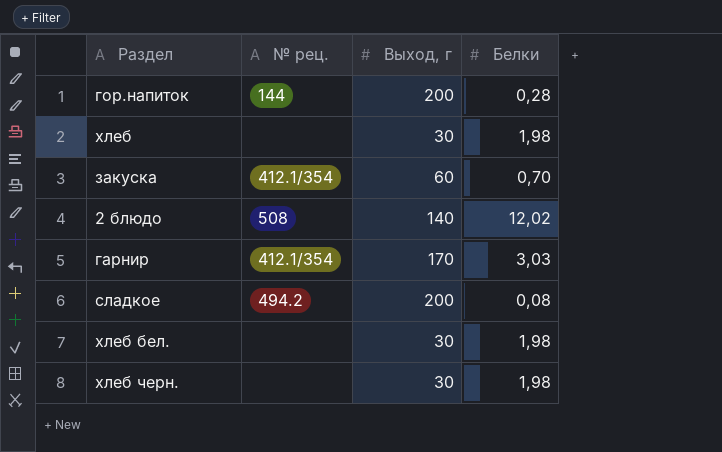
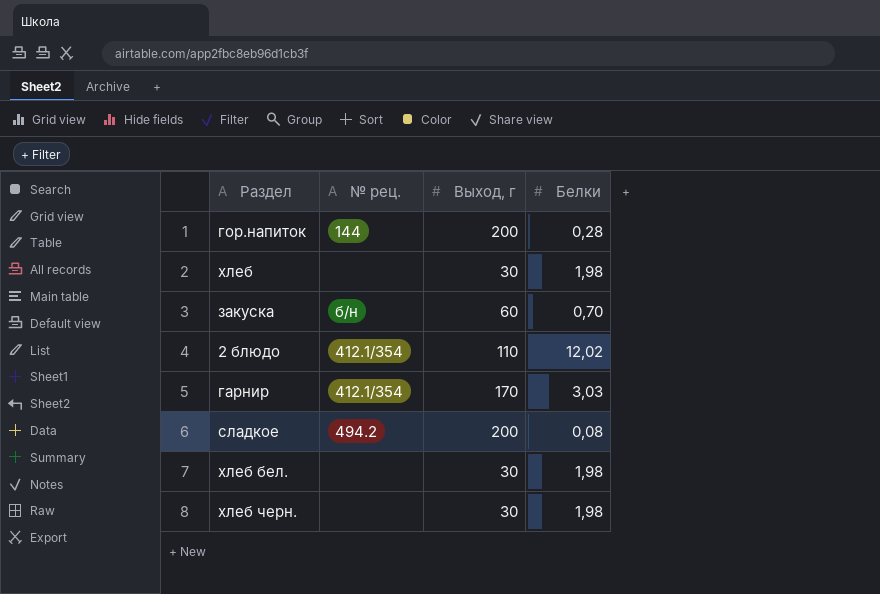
закуска | № рец.: 412.1/354 -> б/н
2 блюдо | № рец.: 508 -> 412.1/354
2 блюдо | Выход, г: 140 -> 110

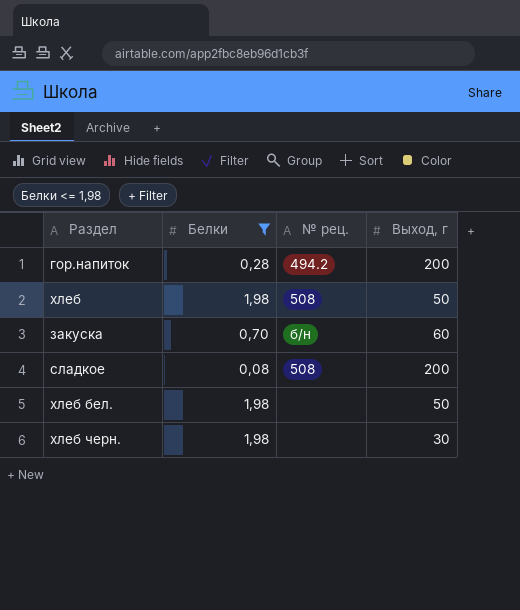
filter: none -> Белки <= 1,98
column Белки | position: 4 -> 2
гор.напиток | № рец.: 144 -> 494.2
хлеб | № рец.: none -> 508
хлеб | Выход, г: 30 -> 50
сладкое | № рец.: 494.2 -> 508
хлеб бел. | Выход, г: 30 -> 50

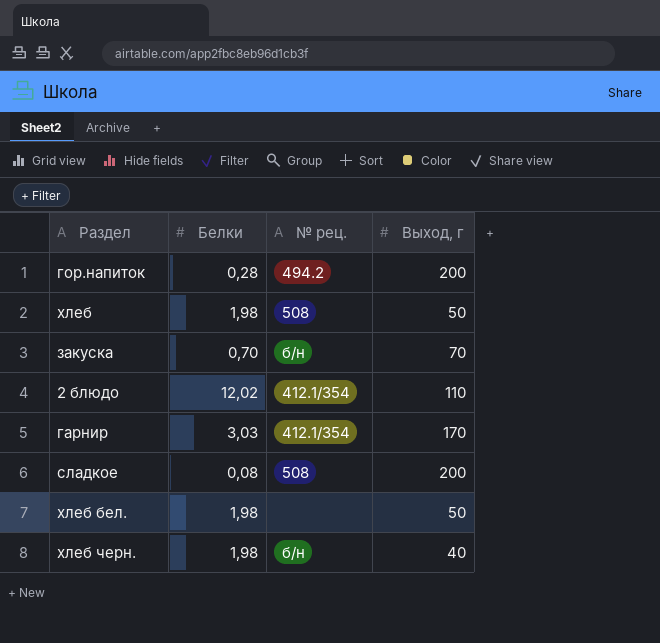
filter: Белки <= 1,98 -> none
закуска | Выход, г: 60 -> 70
хлеб черн. | № рец.: none -> б/н
хлеб черн. | Выход, г: 30 -> 40

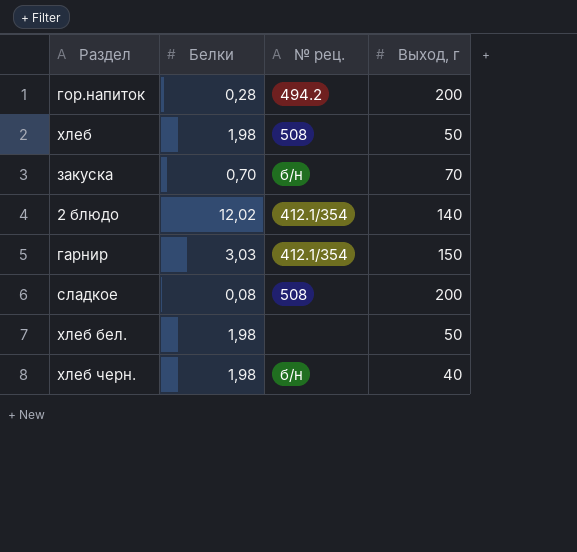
2 блюдо | Выход, г: 110 -> 140
гарнир | Выход, г: 170 -> 150

